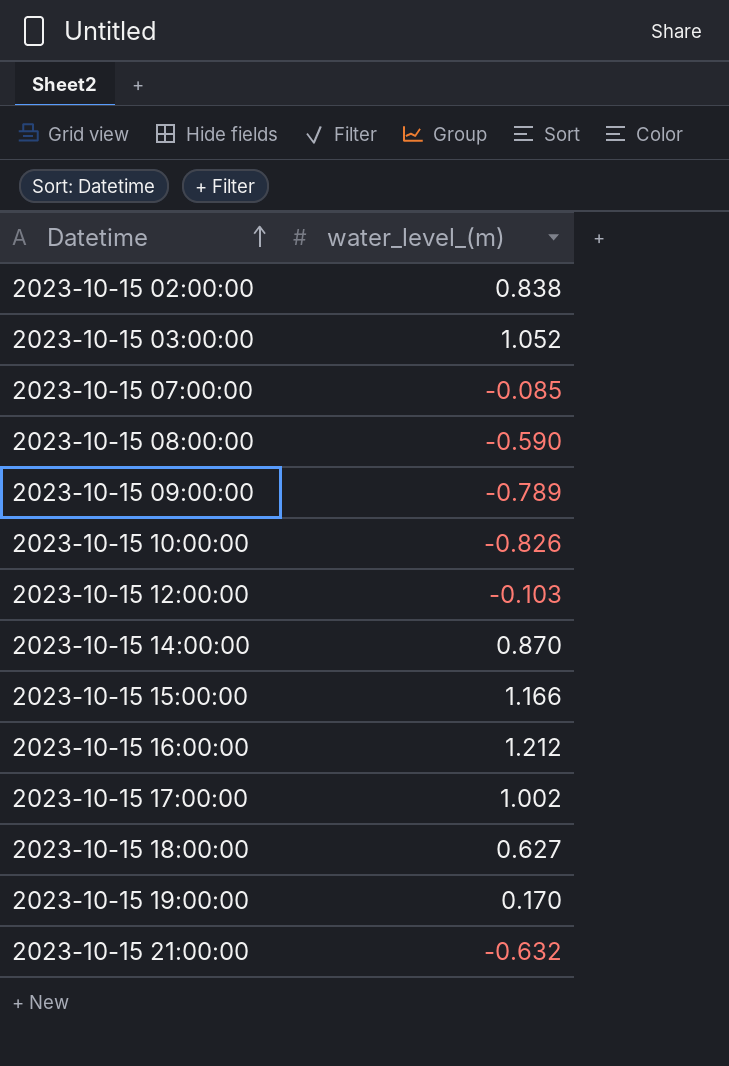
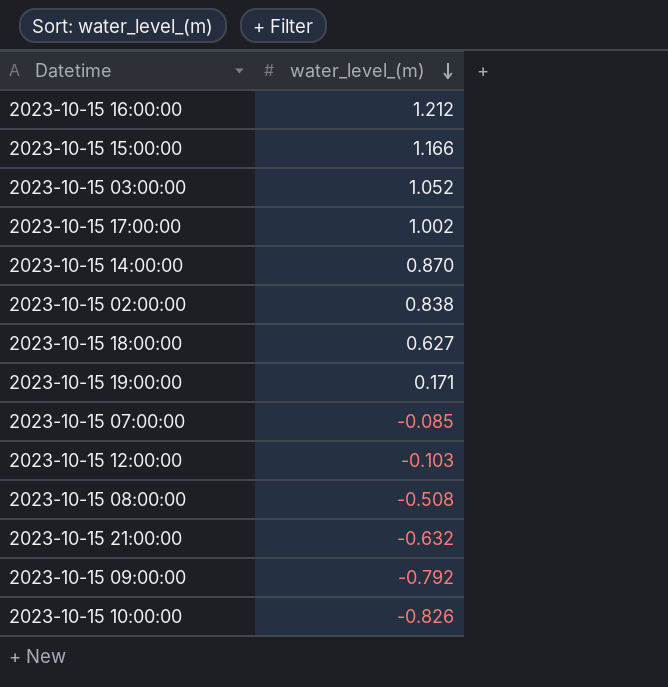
row order: Datetime ascending -> water_level_(m) descending
2023-10-15 19:00:00 | water_level_(m): 0.170 -> 0.171
2023-10-15 08:00:00 | water_level_(m): -0.590 -> -0.508
2023-10-15 09:00:00 | water_level_(m): -0.789 -> -0.792

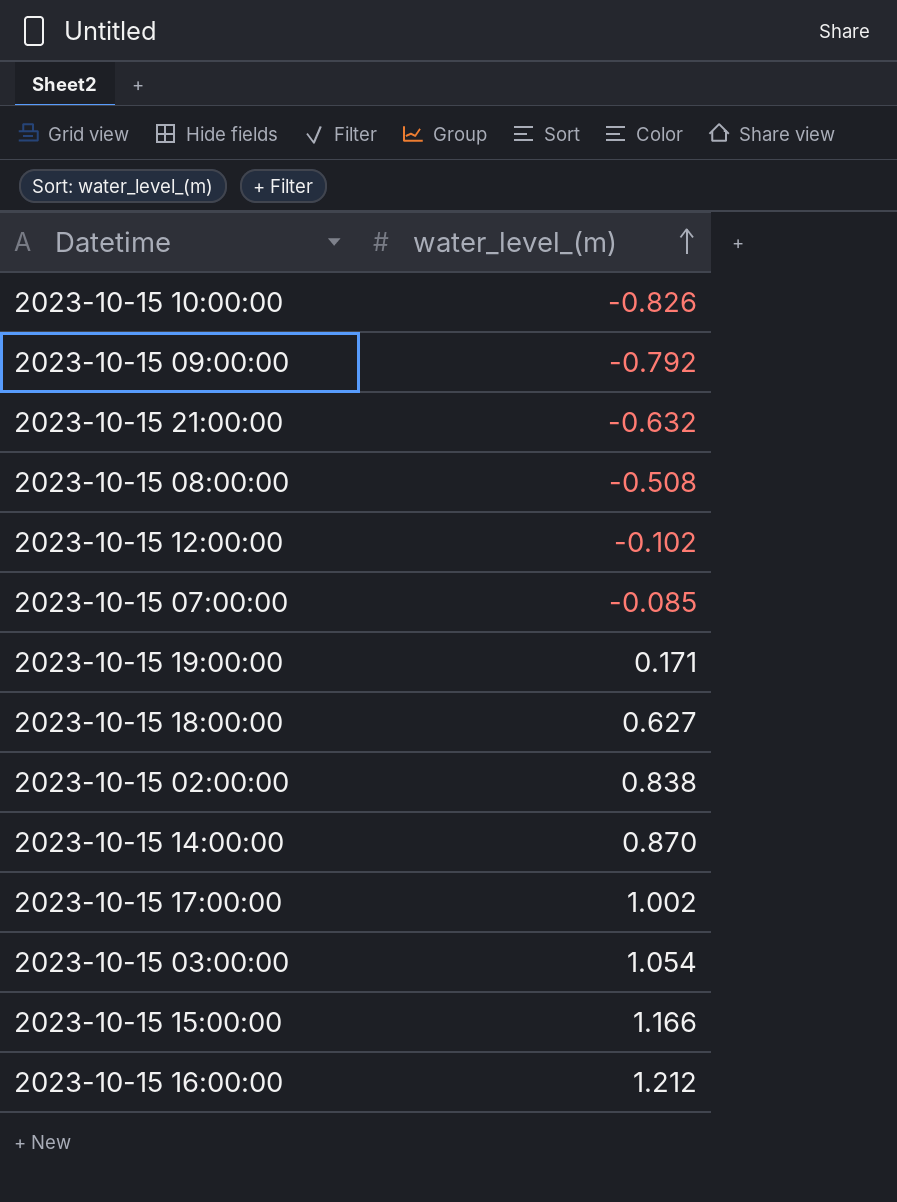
row order: water_level_(m) descending -> water_level_(m) ascending
2023-10-15 12:00:00 | water_level_(m): -0.103 -> -0.102
2023-10-15 03:00:00 | water_level_(m): 1.052 -> 1.054

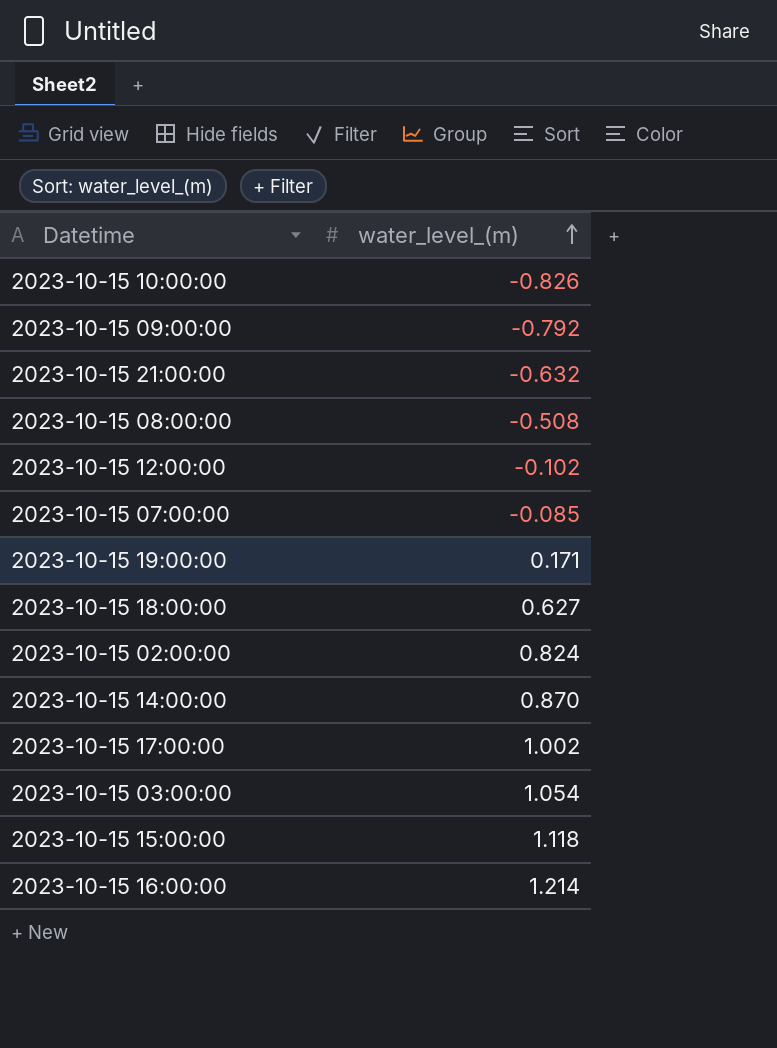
2023-10-15 02:00:00 | water_level_(m): 0.838 -> 0.824
2023-10-15 15:00:00 | water_level_(m): 1.166 -> 1.118
2023-10-15 16:00:00 | water_level_(m): 1.212 -> 1.214

